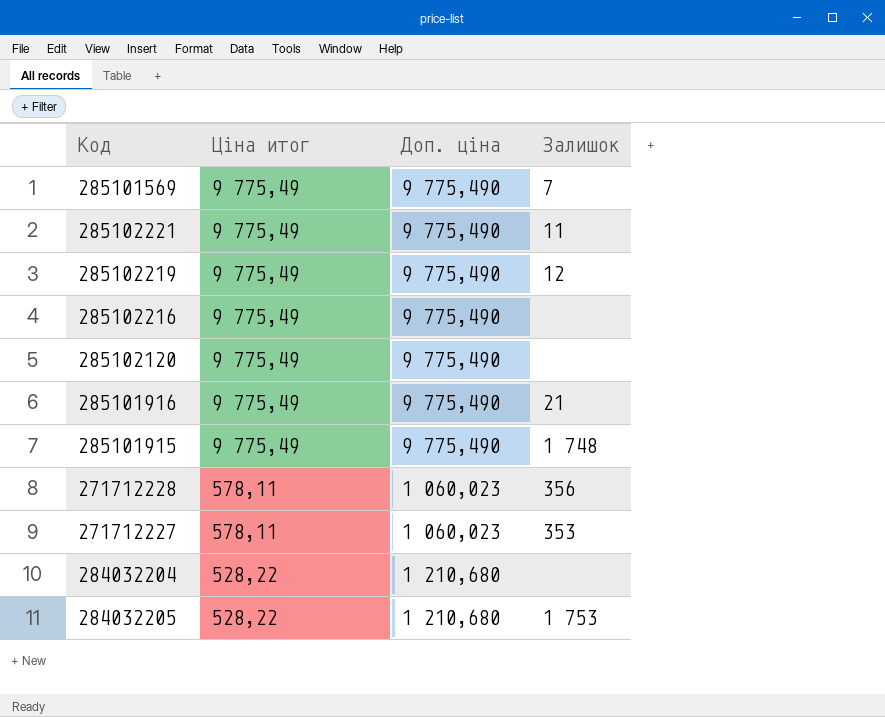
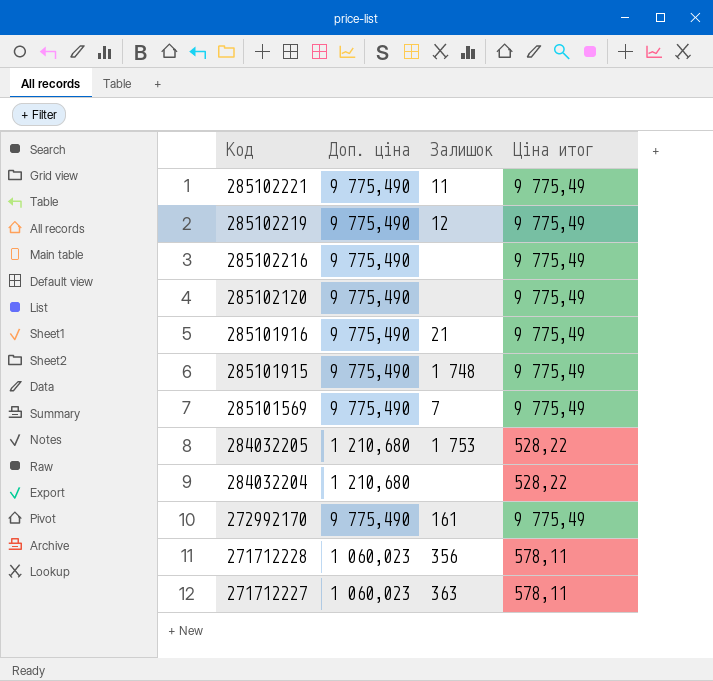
row order: Ціна итог descending -> Код descending
column Ціна итог | position: 2 -> 4
row 272992170: none -> 9 775,490 | 161 | 9 775,49
271712227 | Залишок: 353 -> 363

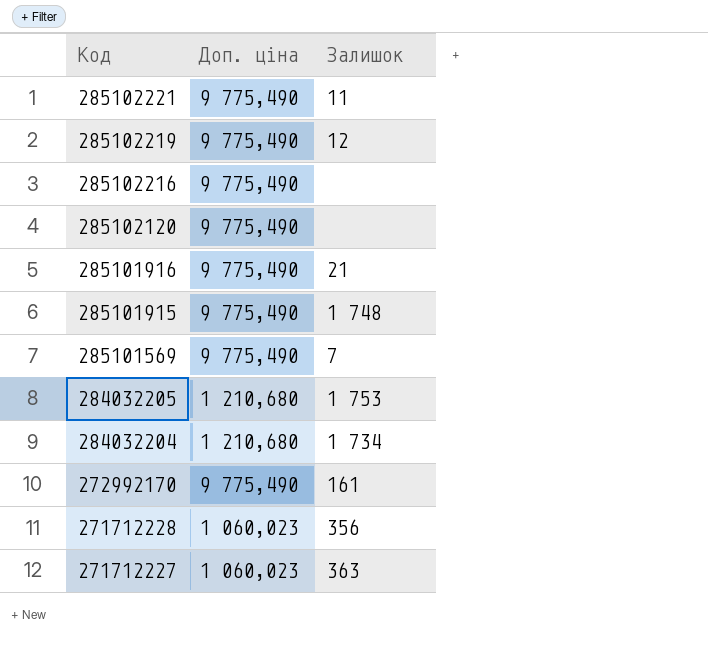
column Ціна итог | position: 4 -> none
284032204 | Залишок: none -> 1 734

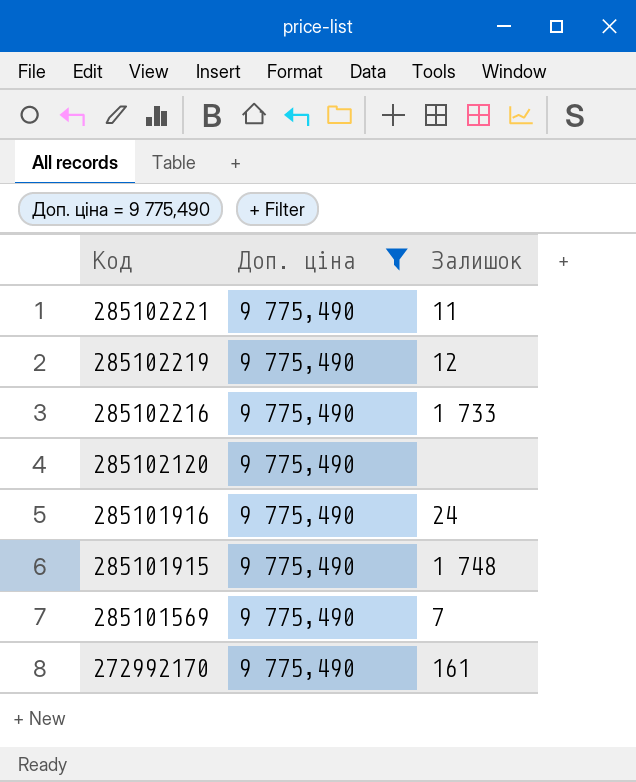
filter: none -> Доп. ціна = 9 775,490
285102216 | Залишок: none -> 1 733
285101916 | Залишок: 21 -> 24

